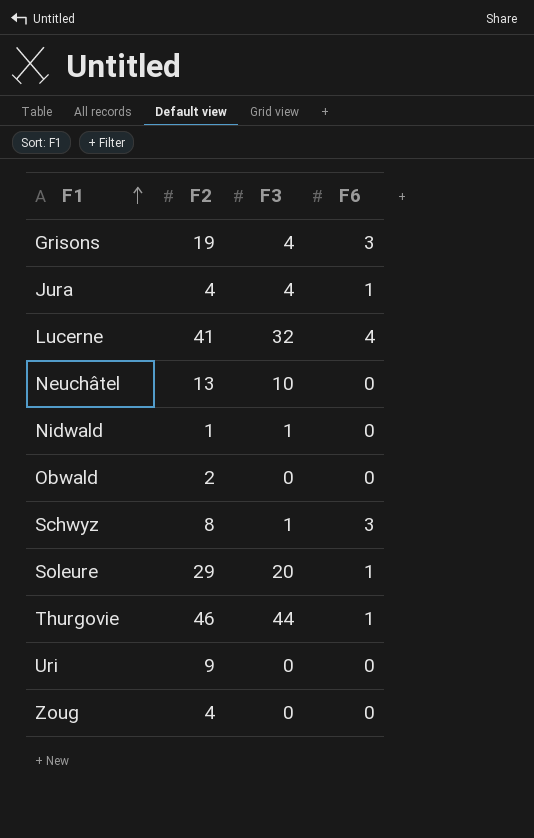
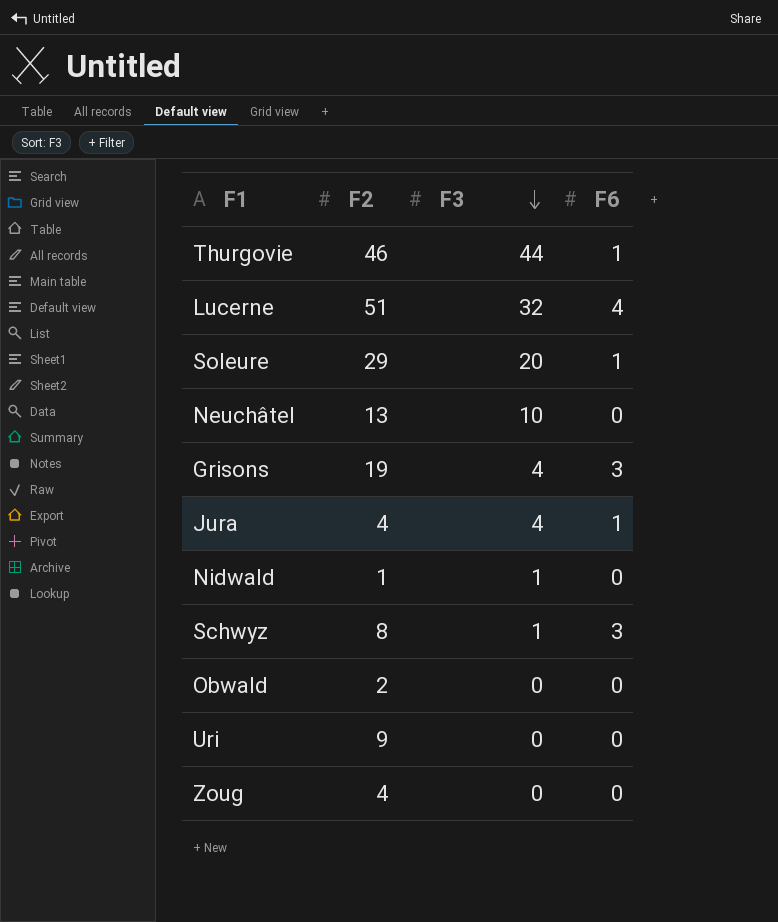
row order: F1 ascending -> F3 descending
Lucerne | F2: 41 -> 51

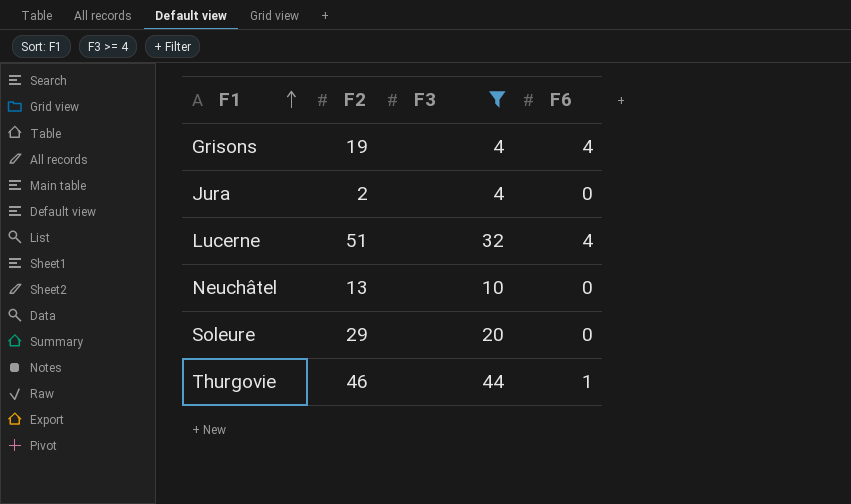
filter: none -> F3 >= 4
row order: F3 descending -> F1 ascending
Grisons | F6: 3 -> 4
Jura | F2: 4 -> 2
Jura | F6: 1 -> 0
Soleure | F6: 1 -> 0

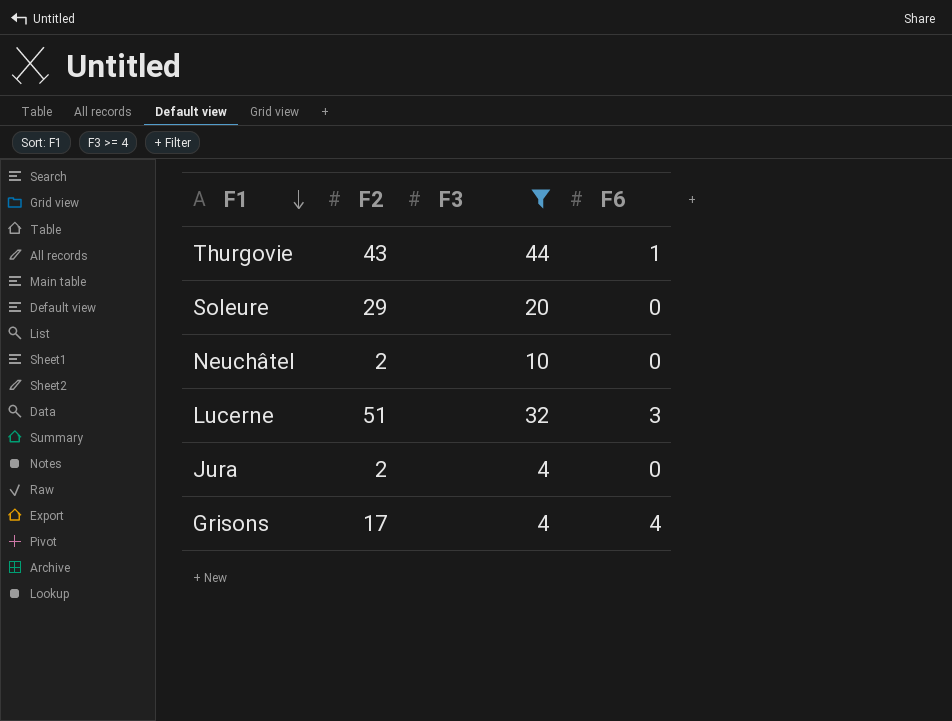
row order: F1 ascending -> F1 descending
Thurgovie | F2: 46 -> 43
Neuchâtel | F2: 13 -> 2
Lucerne | F6: 4 -> 3
Grisons | F2: 19 -> 17

